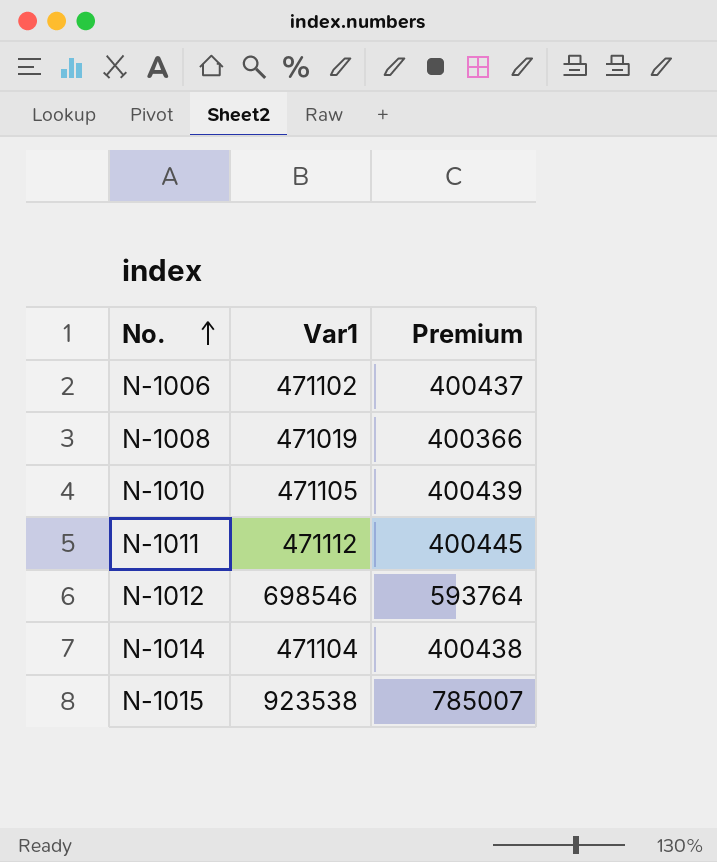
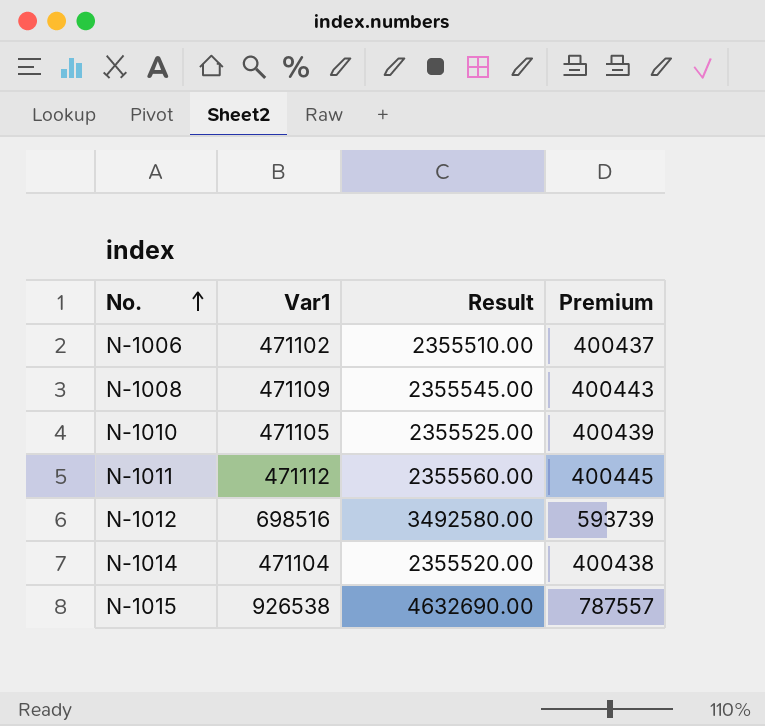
column Result | formula: none -> [Var1] * 5
N-1008 | Var1: 471019 -> 471109
N-1008 | Premium: 400366 -> 400443
N-1012 | Var1: 698546 -> 698516
N-1012 | Premium: 593764 -> 593739
N-1015 | Var1: 923538 -> 926538
N-1015 | Premium: 785007 -> 787557

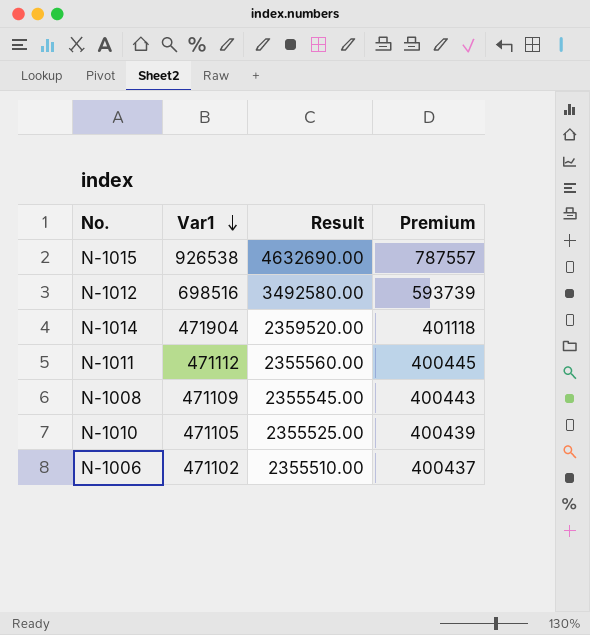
row order: No. ascending -> Var1 descending
N-1014 | Var1: 471104 -> 471904
N-1014 | Result: 2355520.00 -> 2359520.00
N-1014 | Premium: 400438 -> 401118

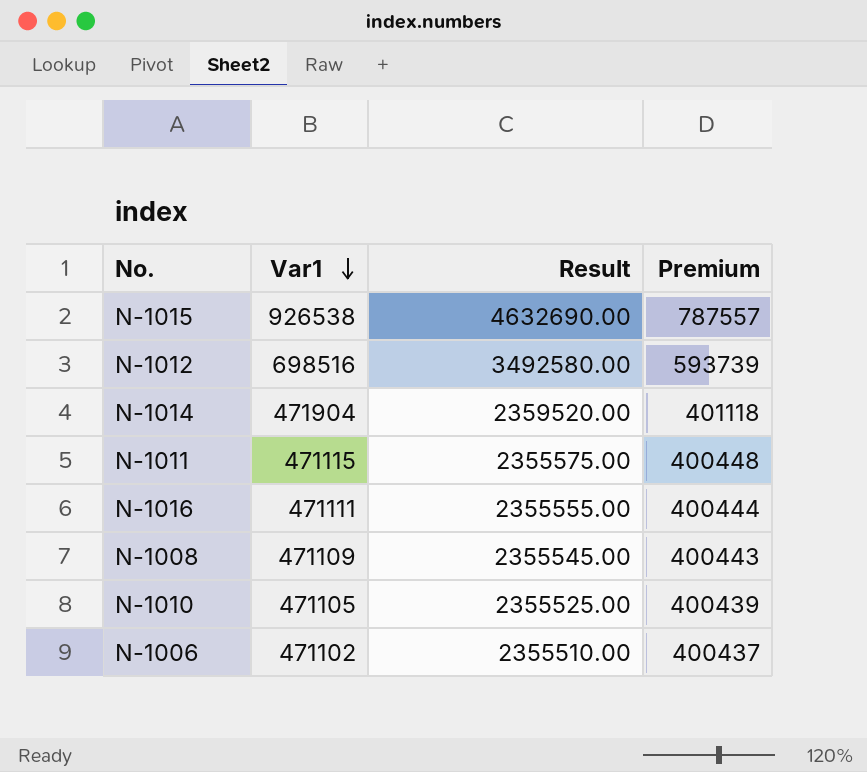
N-1011 | Var1: 471112 -> 471115
N-1011 | Result: 2355560.00 -> 2355575.00
N-1011 | Premium: 400445 -> 400448
row N-1016: none -> 471111 | 2355555.00 | 400444

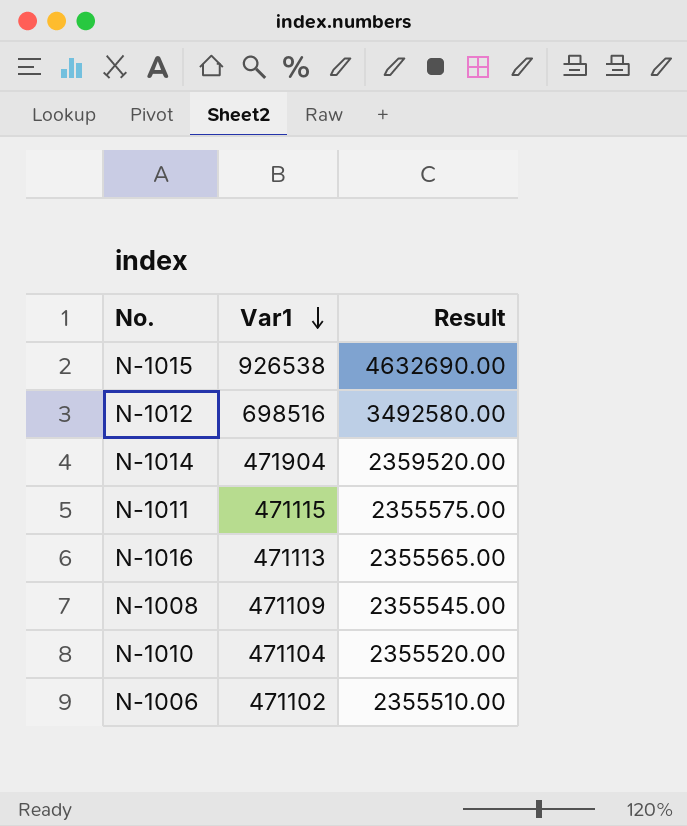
column Premium | formula: [Var1] * 0.85 -> none
N-1016 | Var1: 471111 -> 471113
N-1016 | Result: 2355555.00 -> 2355565.00
N-1010 | Var1: 471105 -> 471104
N-1010 | Result: 2355525.00 -> 2355520.00

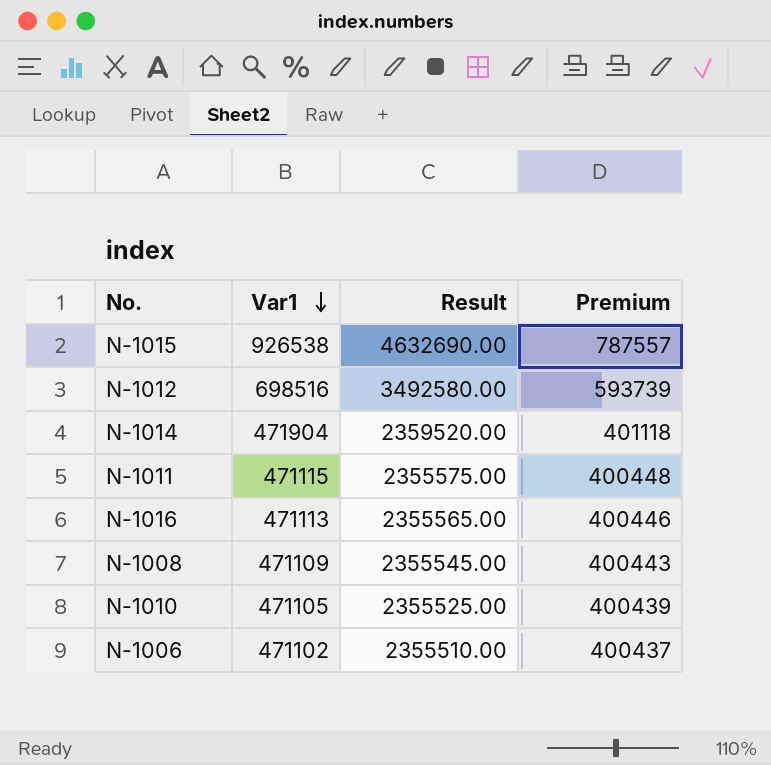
column Premium | formula: none -> [Var1] * 0.85
N-1010 | Var1: 471104 -> 471105
N-1010 | Result: 2355520.00 -> 2355525.00

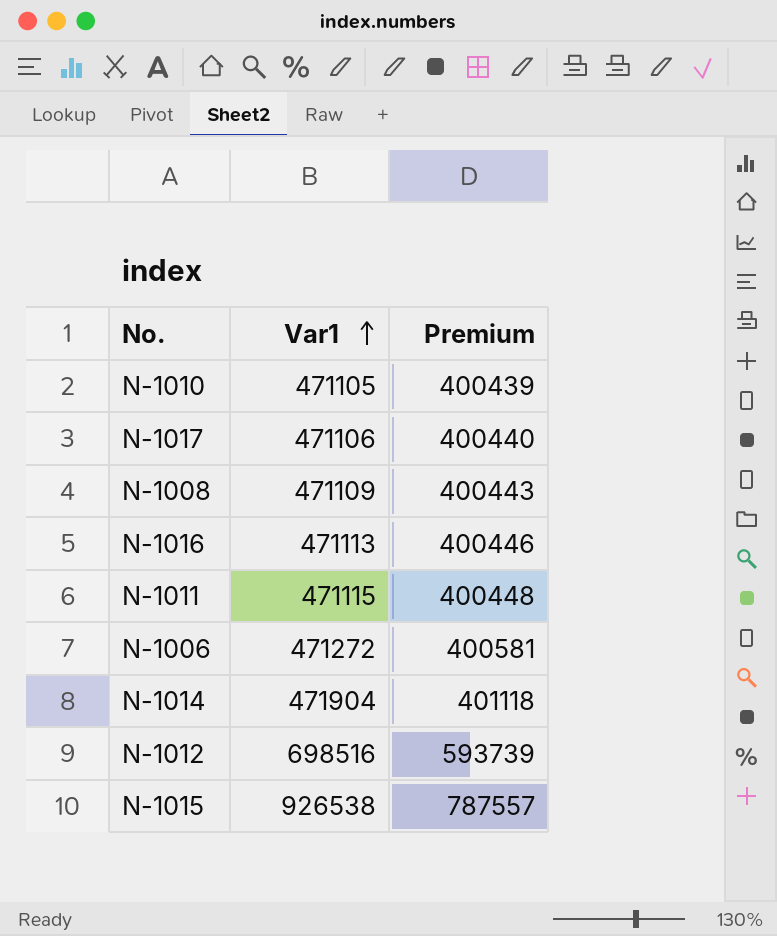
row order: Var1 descending -> Var1 ascending
column Result | formula: [Var1] * 5 -> none
row N-1017: none -> 471106 | 400440
N-1006 | Var1: 471102 -> 471272
N-1006 | Premium: 400437 -> 400581

